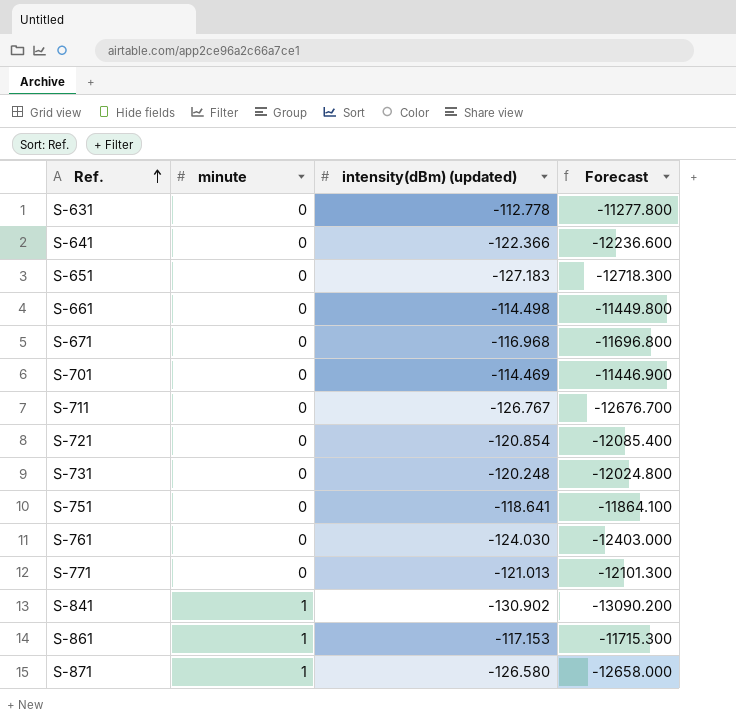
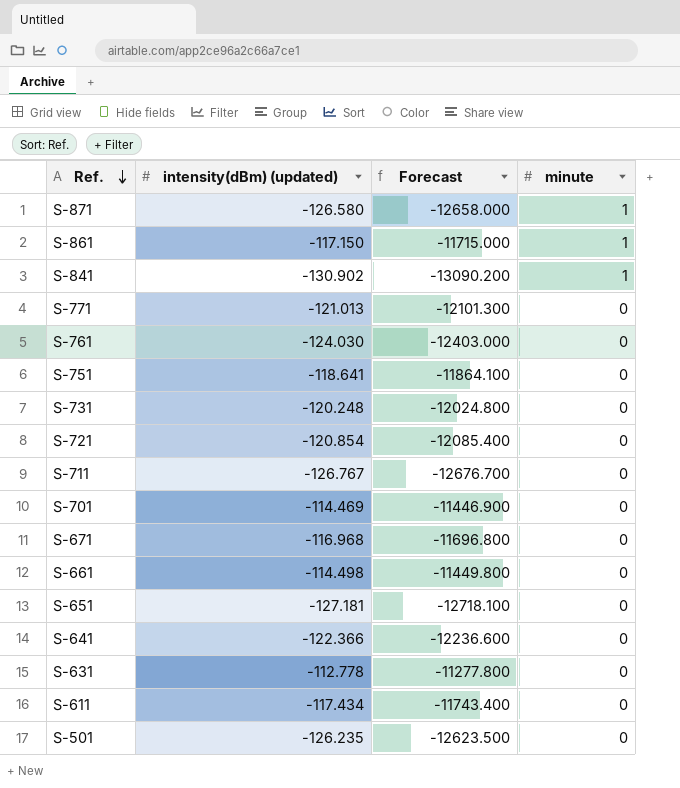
row order: Ref. ascending -> Ref. descending
column minute | position: 2 -> 4
S-861 | intensity(dBm) (updated): -117.153 -> -117.150
S-861 | Forecast: -11715.300 -> -11715.000
S-651 | intensity(dBm) (updated): -127.183 -> -127.181
S-651 | Forecast: -12718.300 -> -12718.100
row S-611: none -> -117.434 | -11743.400 | 0
row S-501: none -> -126.235 | -12623.500 | 0

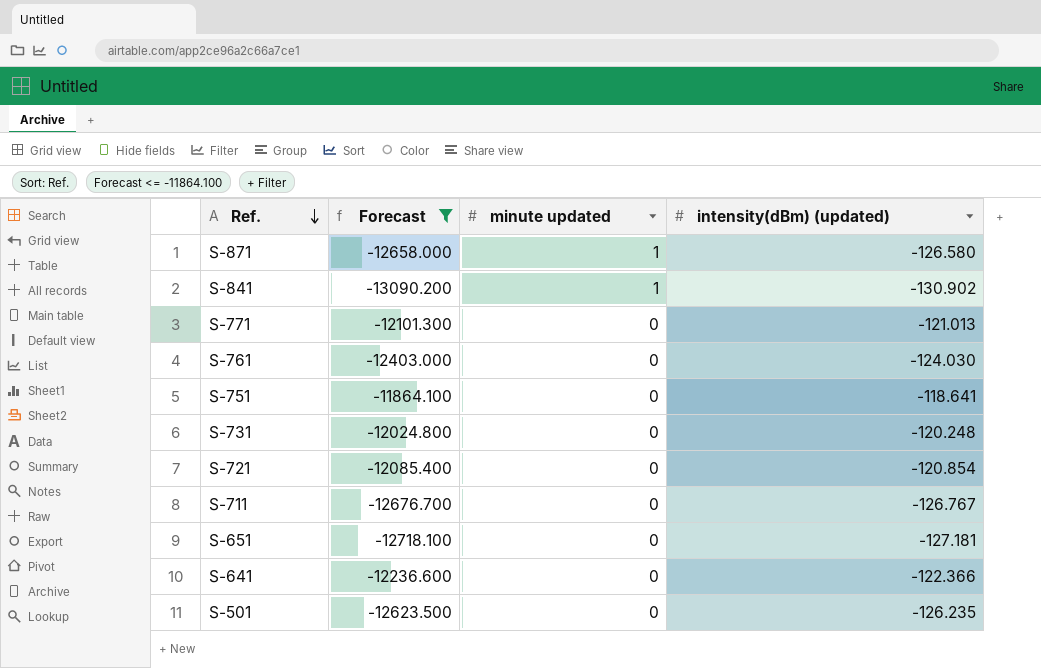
filter: none -> Forecast <= -11864.100
column name: minute -> minute updated
column intensity(dBm) (updated) | position: 2 -> 4

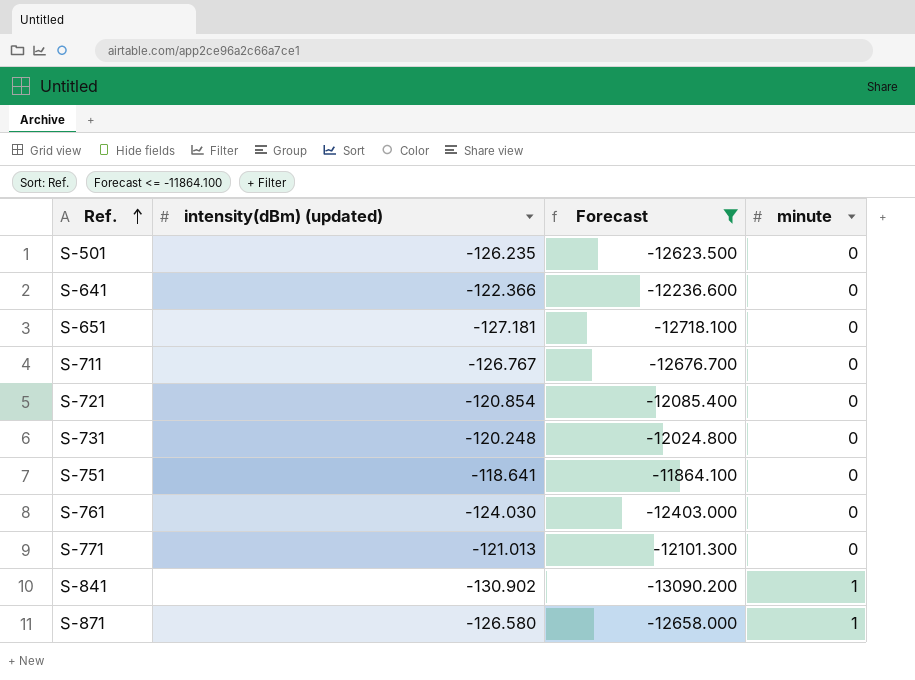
row order: Ref. descending -> Ref. ascending
column intensity(dBm) (updated) | position: 4 -> 2
column name: minute updated -> minute

